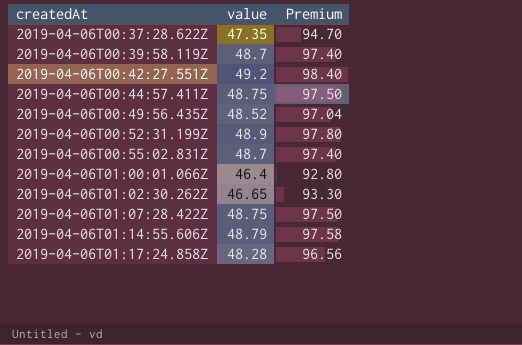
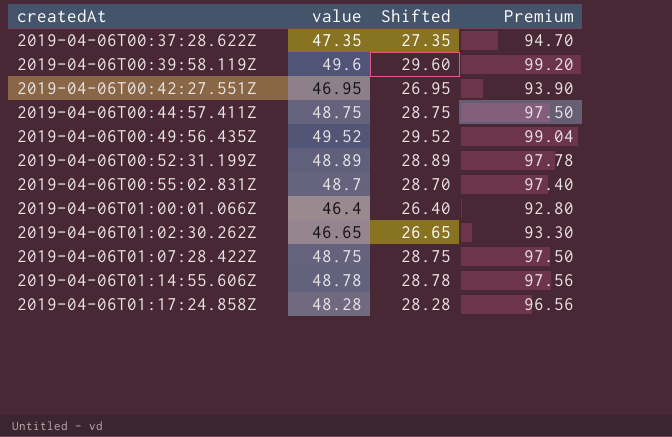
column Shifted | formula: none -> [value] - 20
2019-04-06T00:39:58.119Z | value: 48.7 -> 49.6
2019-04-06T00:39:58.119Z | Premium: 97.40 -> 99.20
2019-04-06T00:42:27.551Z | value: 49.2 -> 46.95
2019-04-06T00:42:27.551Z | Premium: 98.40 -> 93.90
2019-04-06T00:49:56.435Z | value: 48.52 -> 49.52
2019-04-06T00:49:56.435Z | Premium: 97.04 -> 99.04
2019-04-06T00:52:31.199Z | value: 48.9 -> 48.89
2019-04-06T00:52:31.199Z | Premium: 97.80 -> 97.78
2019-04-06T01:14:55.606Z | value: 48.79 -> 48.78
2019-04-06T01:14:55.606Z | Premium: 97.58 -> 97.56

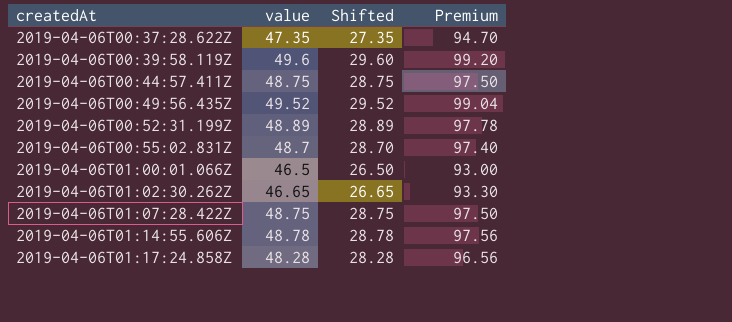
row 2019-04-06T00:42:27.551Z: 46.95 | 26.95 | 93.90 -> none
2019-04-06T01:00:01.066Z | value: 46.4 -> 46.5
2019-04-06T01:00:01.066Z | Shifted: 26.40 -> 26.50
2019-04-06T01:00:01.066Z | Premium: 92.80 -> 93.00

